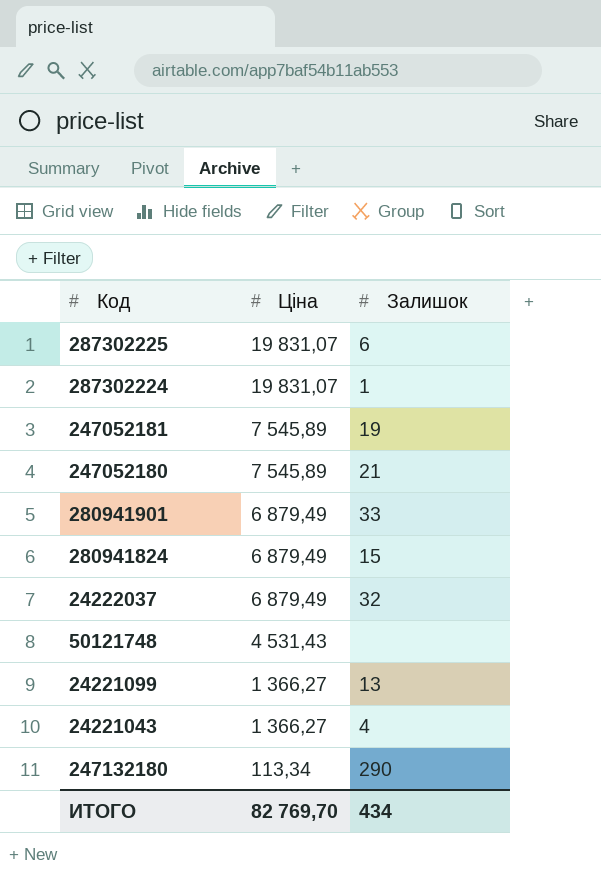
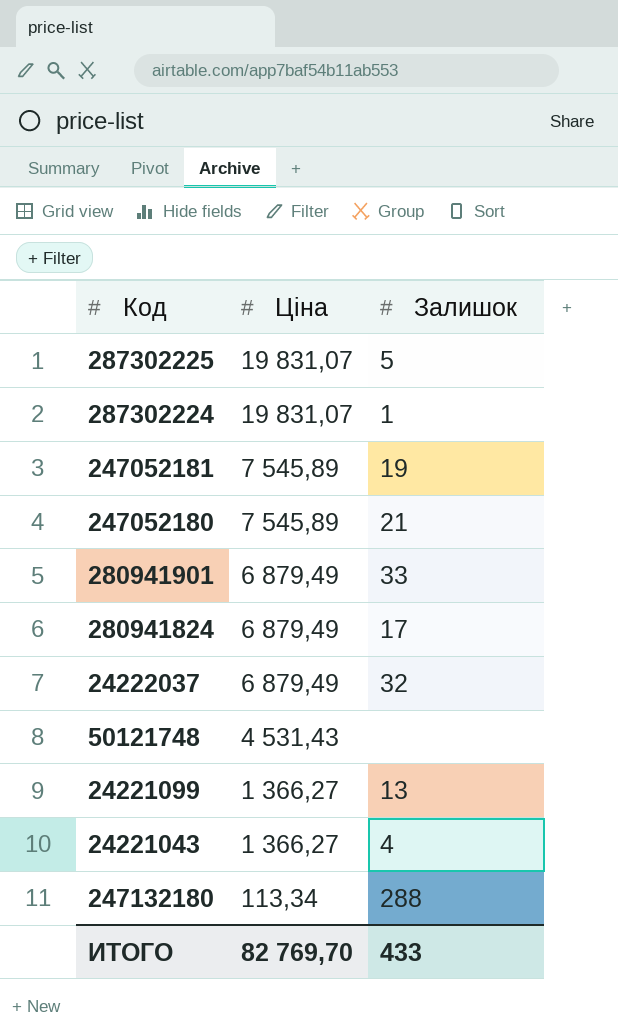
287302225 | Залишок: 6 -> 5
280941824 | Залишок: 15 -> 17
247132180 | Залишок: 290 -> 288
ИТОГО | Залишок: 434 -> 433

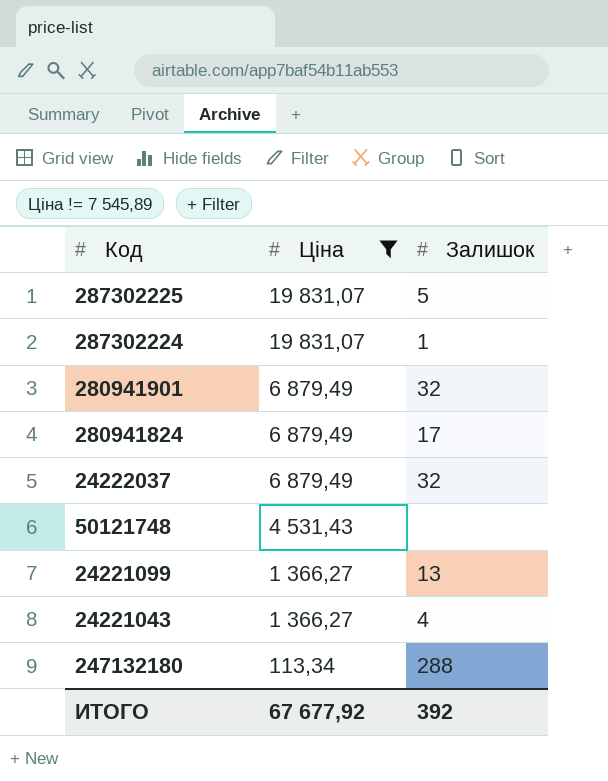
filter: none -> Ціна != 7 545,89
280941901 | Залишок: 33 -> 32
ИТОГО | Ціна: 82 769,70 -> 67 677,92
ИТОГО | Залишок: 433 -> 392

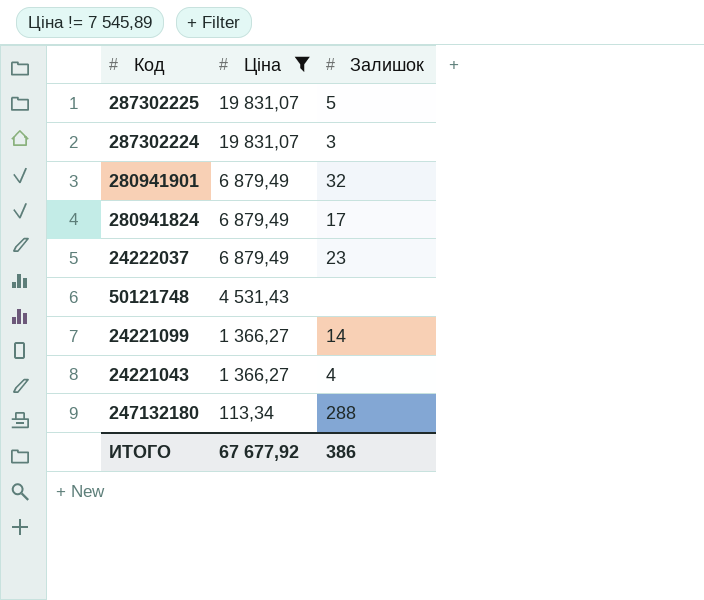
287302224 | Залишок: 1 -> 3
24222037 | Залишок: 32 -> 23
24221099 | Залишок: 13 -> 14
ИТОГО | Залишок: 392 -> 386

